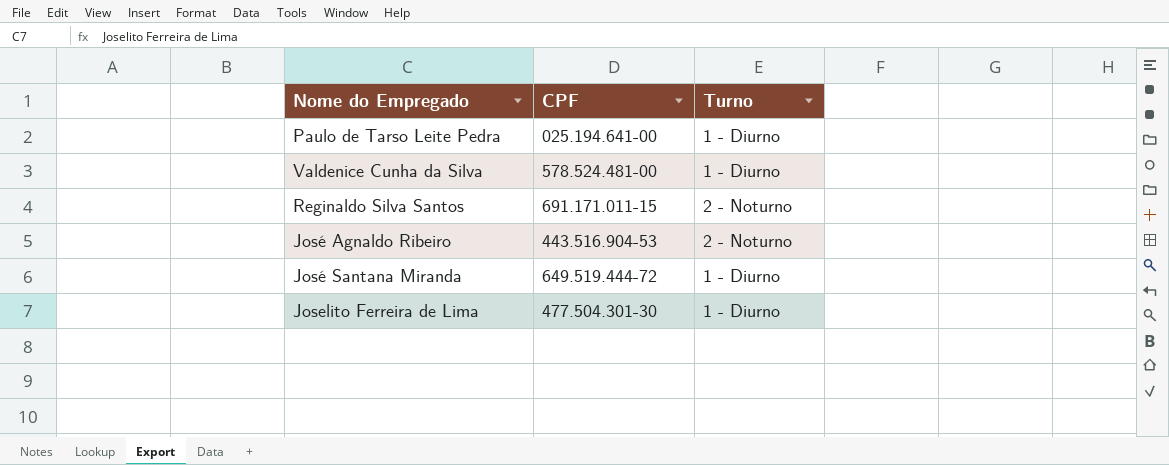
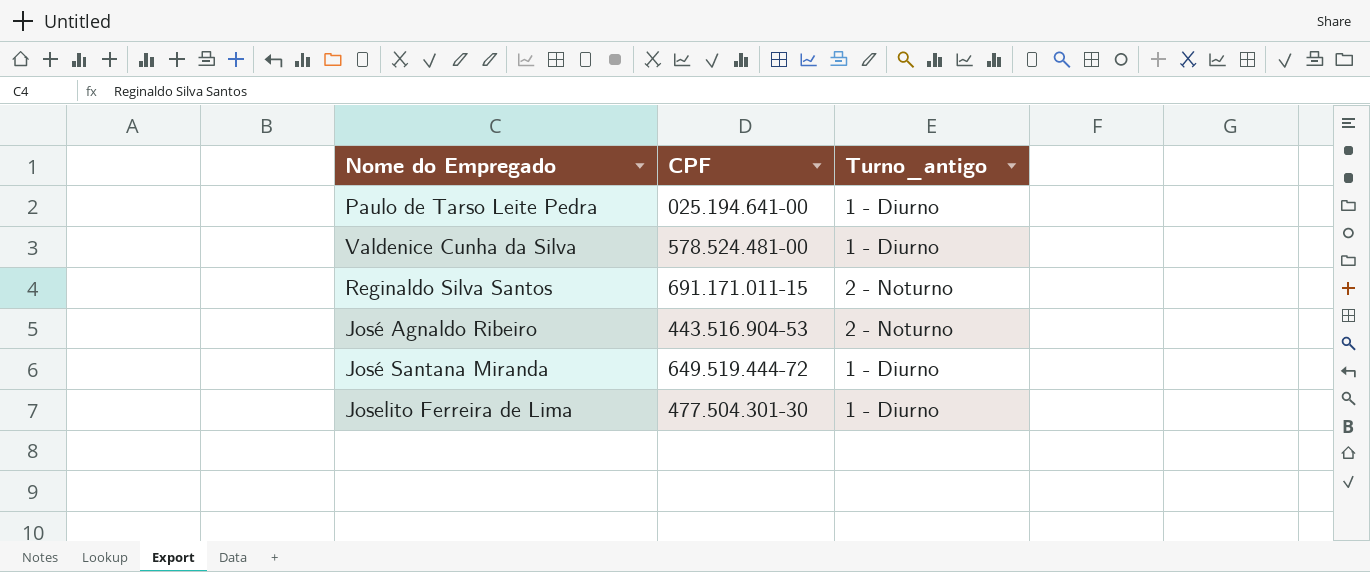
column name: Turno -> Turno_antigo

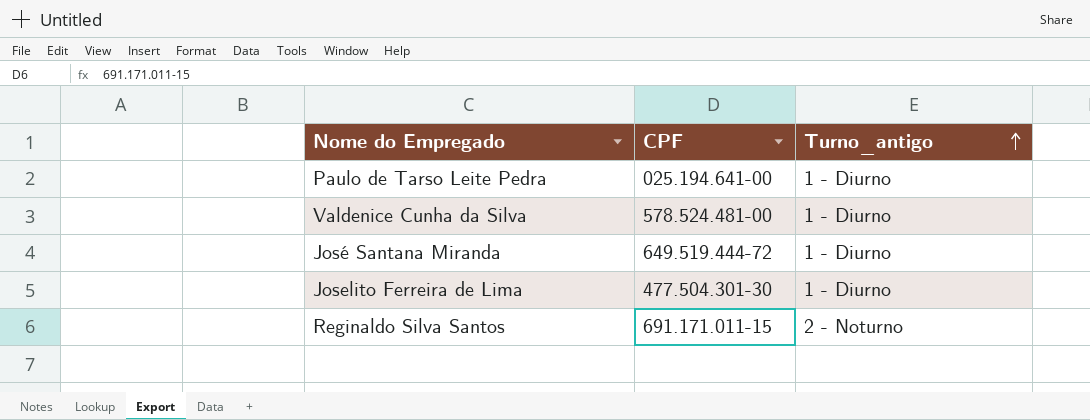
row order: none -> Turno_antigo ascending
row José Agnaldo Ribeiro: 443.516.904-53 | 2 - Noturno -> none

